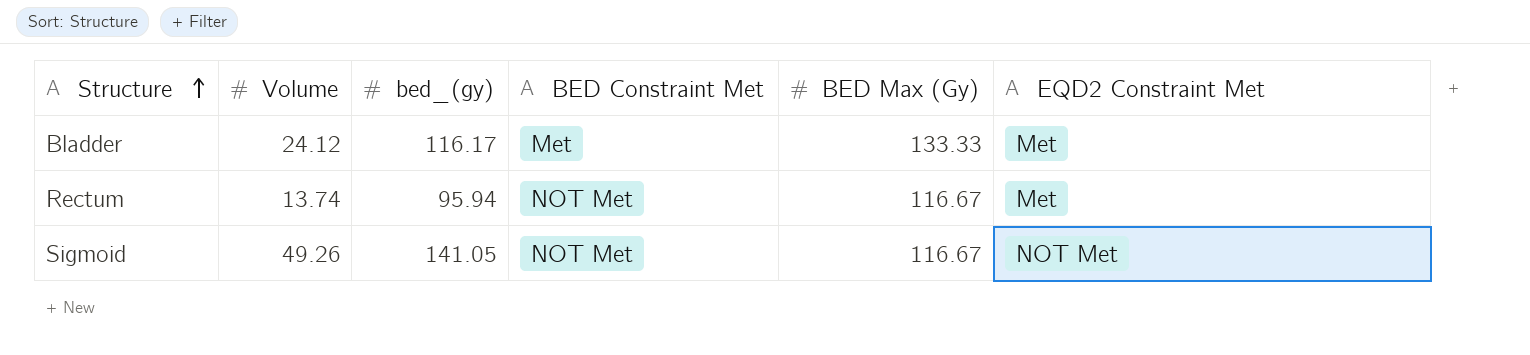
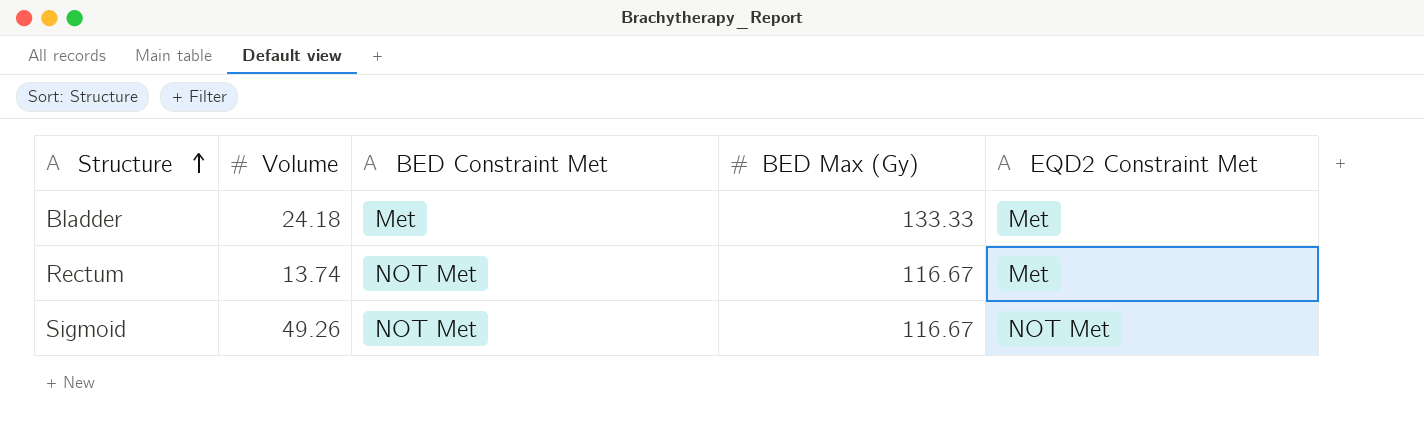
column bed_(gy) | position: 3 -> none
Bladder | Volume: 24.12 -> 24.18

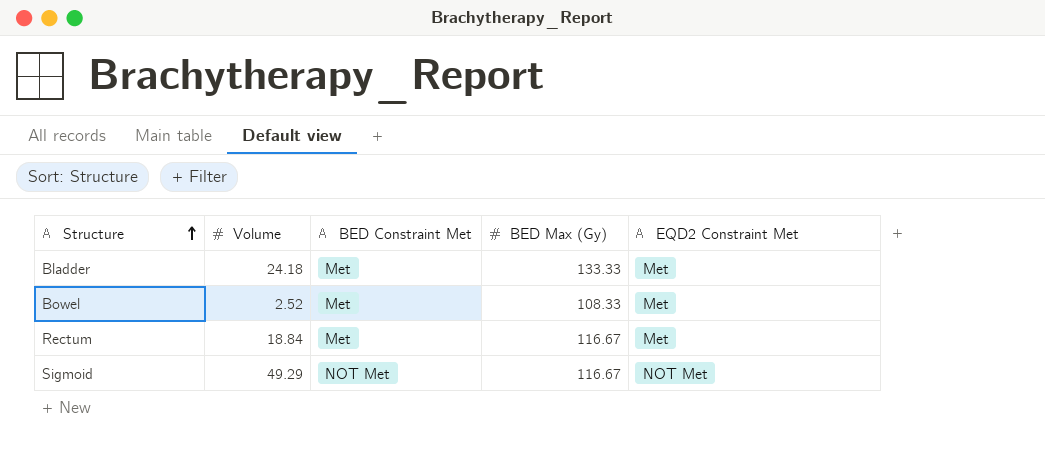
row Bowel: none -> 2.52 | Met | 108.33 | Met
Rectum | Volume: 13.74 -> 18.84
Rectum | BED Constraint Met: NOT Met -> Met
Sigmoid | Volume: 49.26 -> 49.29

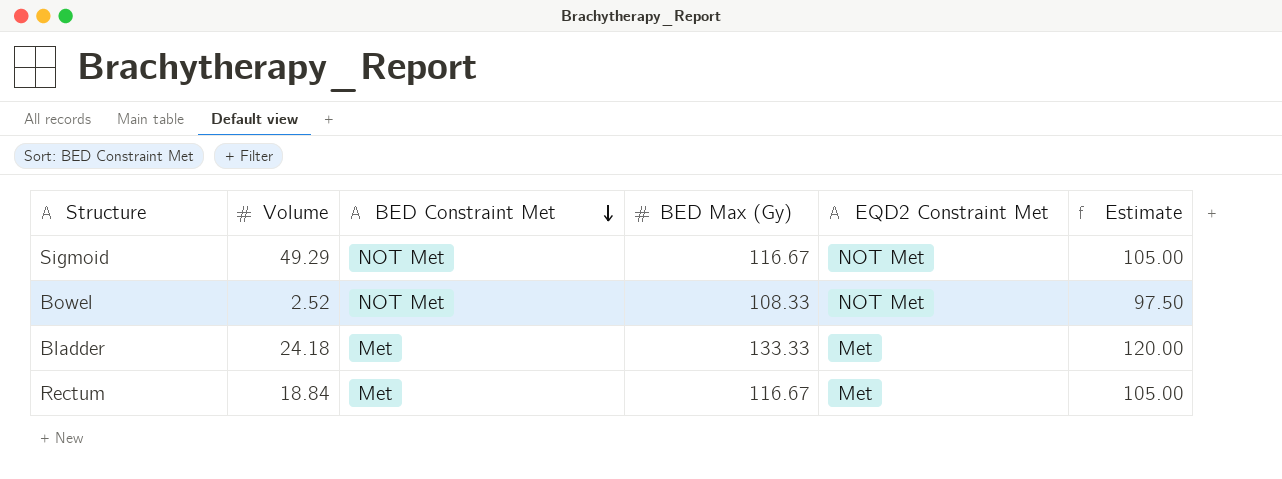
row order: Structure ascending -> BED Constraint Met descending
column Estimate | formula: none -> [BED Max (Gy)] * 0.9
Bowel | BED Constraint Met: Met -> NOT Met
Bowel | EQD2 Constraint Met: Met -> NOT Met

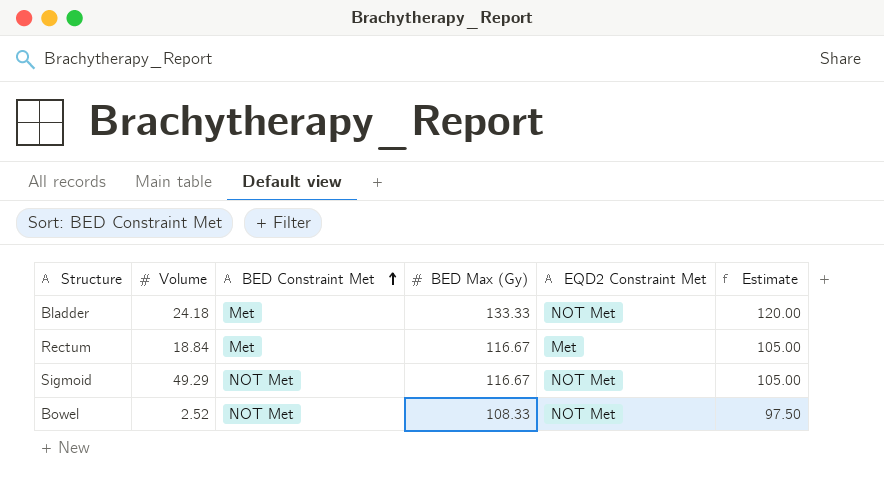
row order: BED Constraint Met descending -> BED Constraint Met ascending
Bladder | EQD2 Constraint Met: Met -> NOT Met

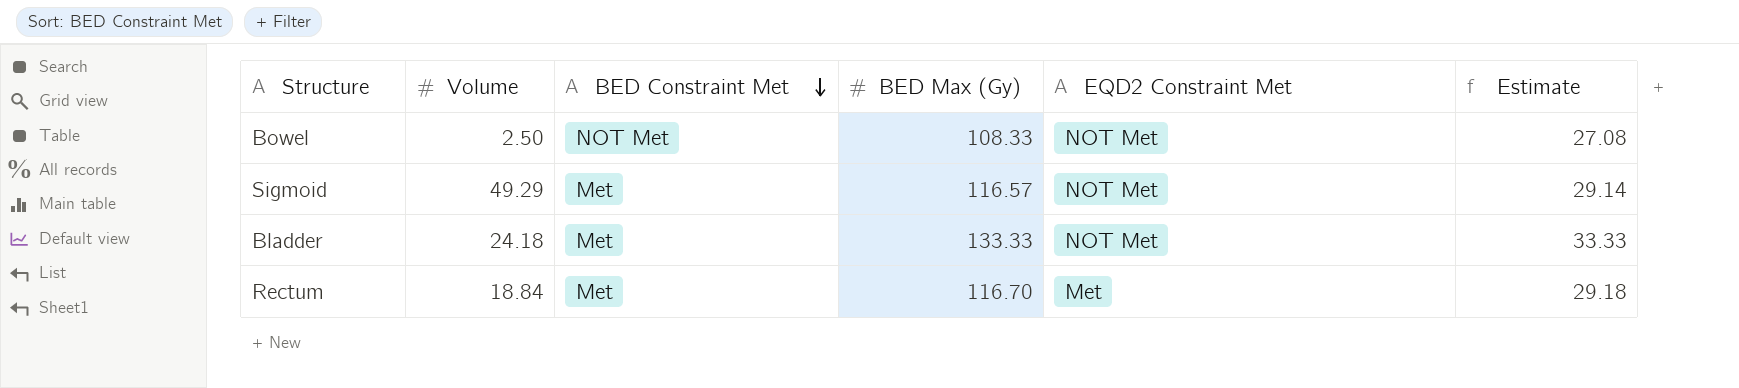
row order: BED Constraint Met ascending -> BED Constraint Met descending
column Estimate | formula: [BED Max (Gy)] * 0.9 -> [BED Max (Gy)] * 0.25
Bowel | Volume: 2.52 -> 2.50
Sigmoid | BED Constraint Met: NOT Met -> Met
Sigmoid | BED Max (Gy): 116.67 -> 116.57
Rectum | BED Max (Gy): 116.67 -> 116.70

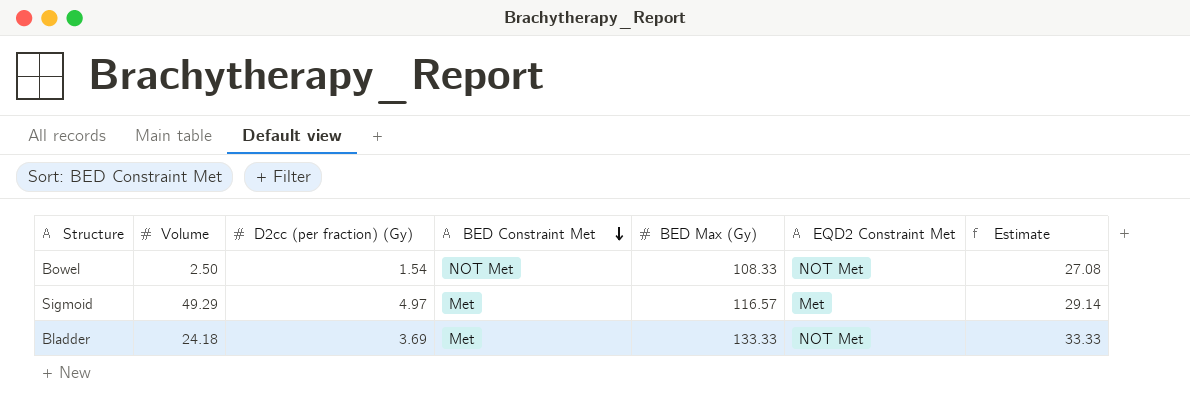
column D2cc (per fraction) (Gy) | position: none -> 3
row Rectum: 18.84 | Met | 116.70 | Met | 29.18 -> none
Sigmoid | EQD2 Constraint Met: NOT Met -> Met

